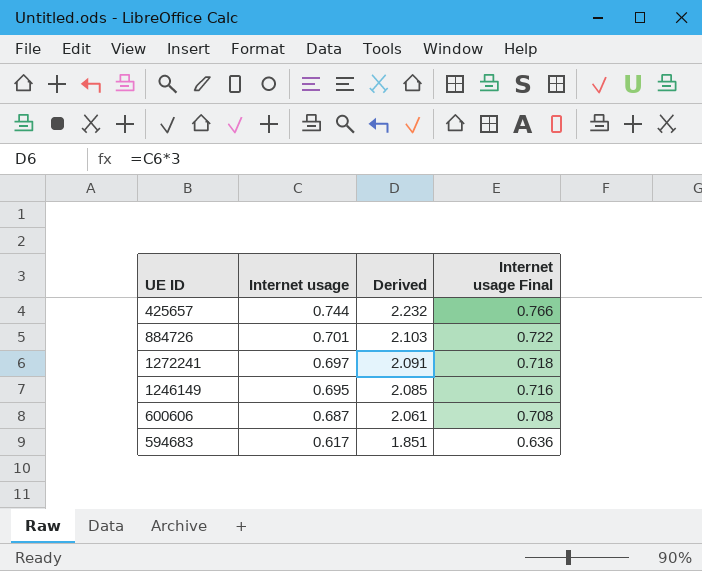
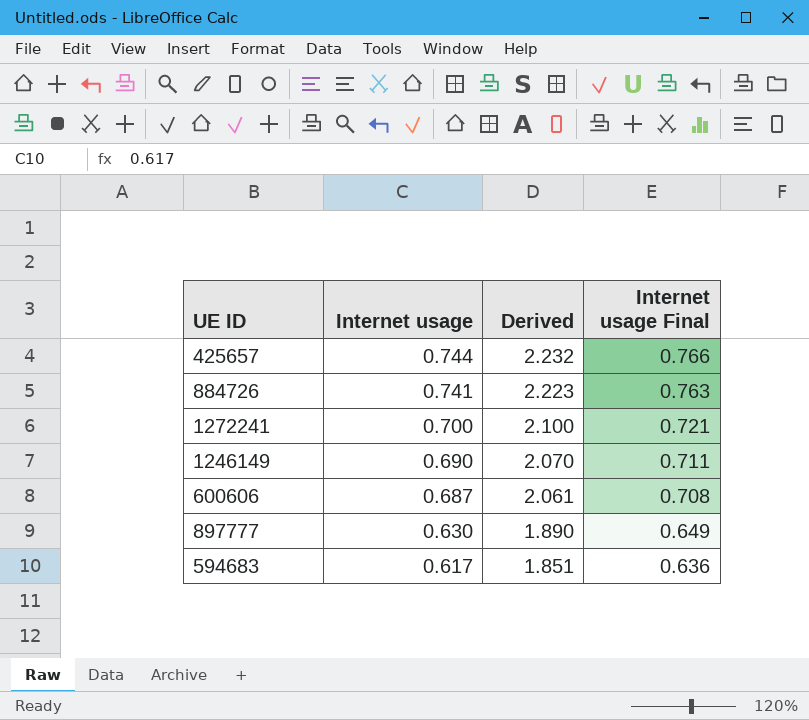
884726 | Internet usage: 0.701 -> 0.741
884726 | Derived: 2.103 -> 2.223
884726 | Internet usage Final: 0.722 -> 0.763
1272241 | Internet usage: 0.697 -> 0.700
1272241 | Derived: 2.091 -> 2.100
1272241 | Internet usage Final: 0.718 -> 0.721
1246149 | Internet usage: 0.695 -> 0.690
1246149 | Derived: 2.085 -> 2.070
1246149 | Internet usage Final: 0.716 -> 0.711
row 897777: none -> 0.630 | 1.890 | 0.649

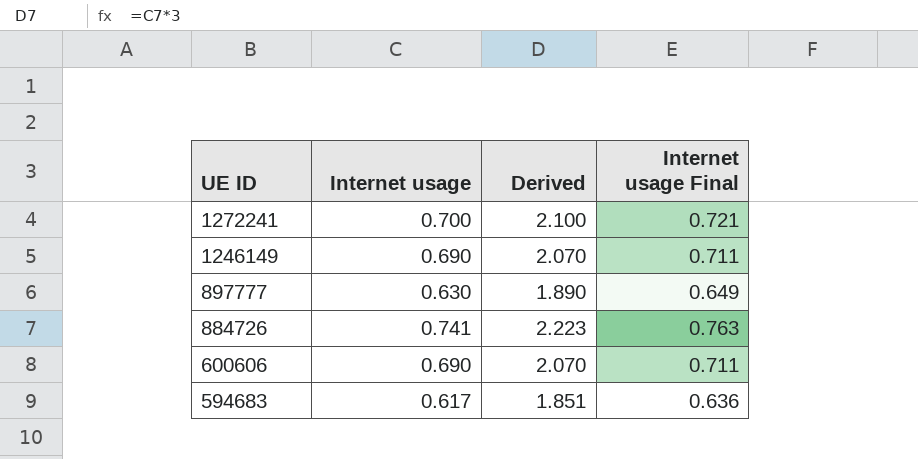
row order: Internet usage descending -> UE ID descending
row 425657: 0.744 | 2.232 | 0.766 -> none
600606 | Internet usage: 0.687 -> 0.690
600606 | Derived: 2.061 -> 2.070
600606 | Internet usage Final: 0.708 -> 0.711

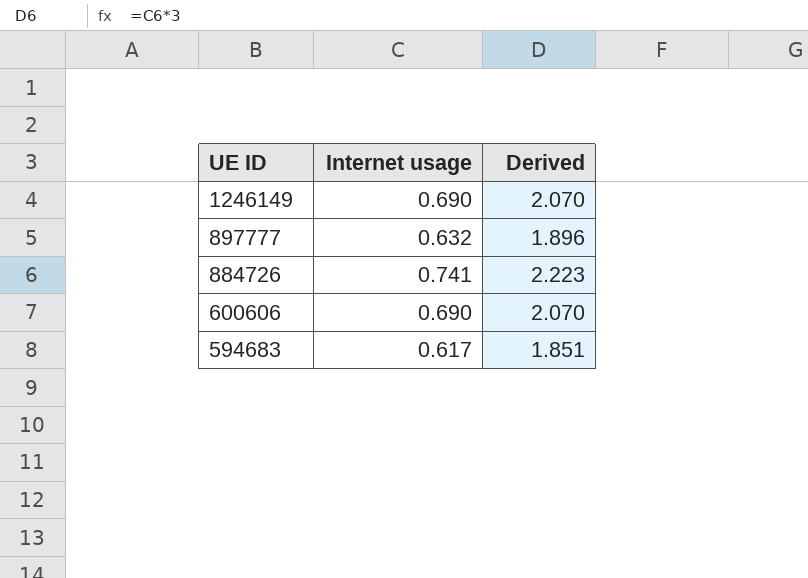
column Internet usage Final | formula: [Internet usage] * 1.03 -> none
row 1272241: 0.700 | 2.100 | 0.721 -> none
897777 | Internet usage: 0.630 -> 0.632
897777 | Derived: 1.890 -> 1.896

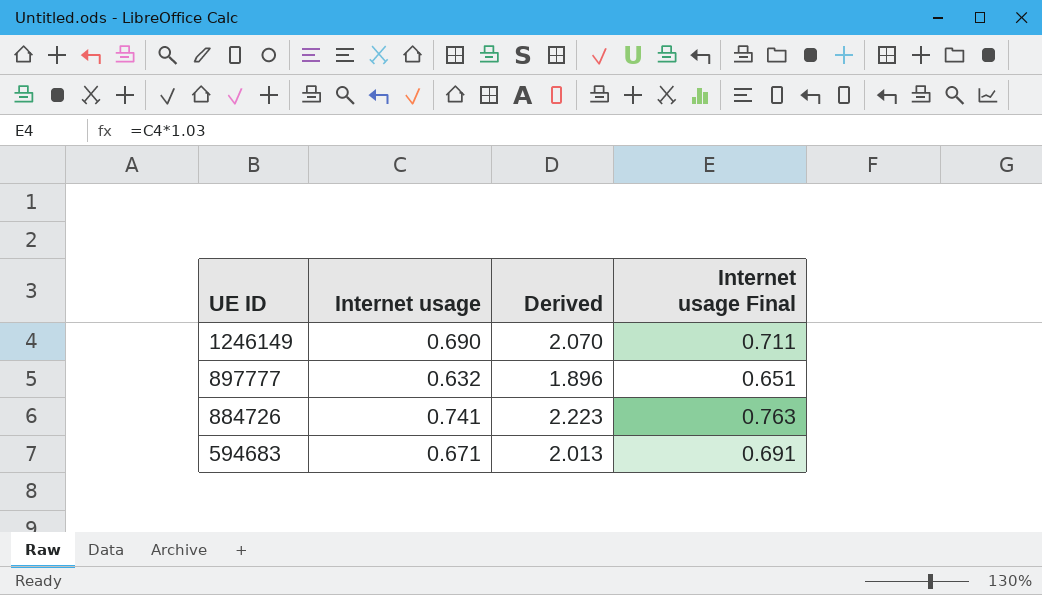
column Internet usage Final | formula: none -> [Internet usage] * 1.03
row 600606: 0.690 | 2.070 -> none
594683 | Internet usage: 0.617 -> 0.671
594683 | Derived: 1.851 -> 2.013

